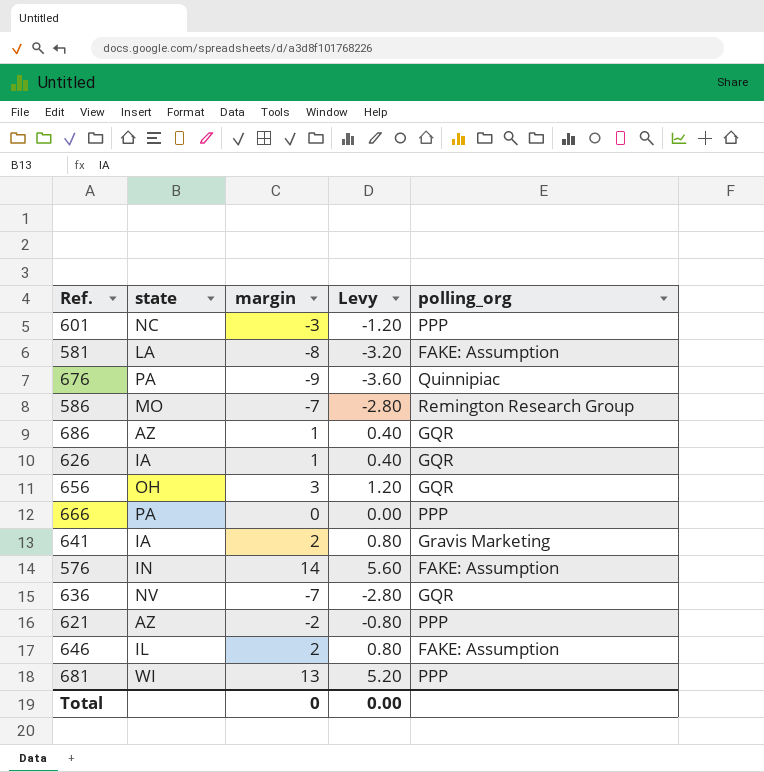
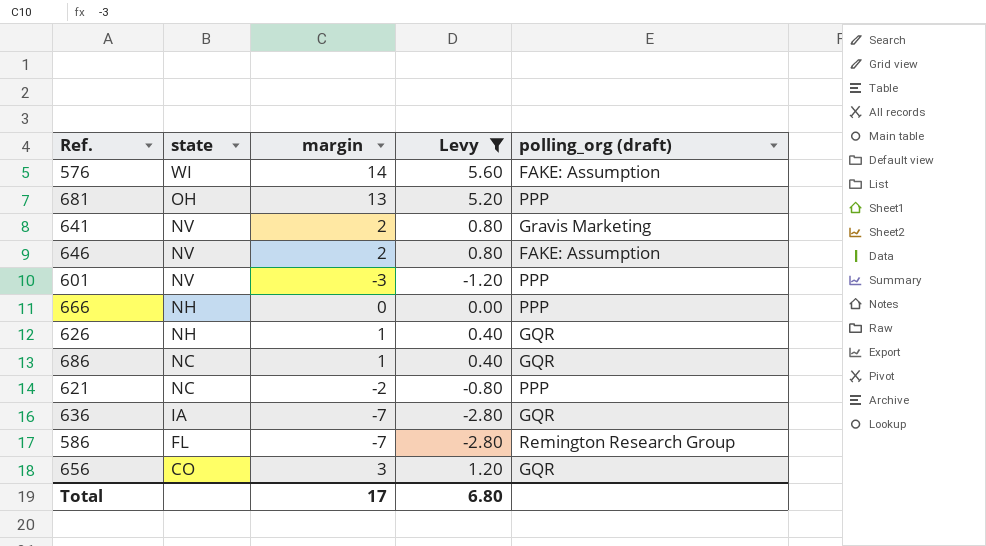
filter: none -> Levy >= -2.80
row order: none -> state descending
column name: polling_org -> polling_org (draft)
576 | state: IN -> WI
681 | state: WI -> OH
641 | state: IA -> NV
646 | state: IL -> NV
601 | state: NC -> NV
666 | state: PA -> NH
626 | state: IA -> NH
686 | state: AZ -> NC
621 | state: AZ -> NC
636 | state: NV -> IA
586 | state: MO -> FL
656 | state: OH -> CO
Total | margin: 0 -> 17
Total | Levy: 0.00 -> 6.80

